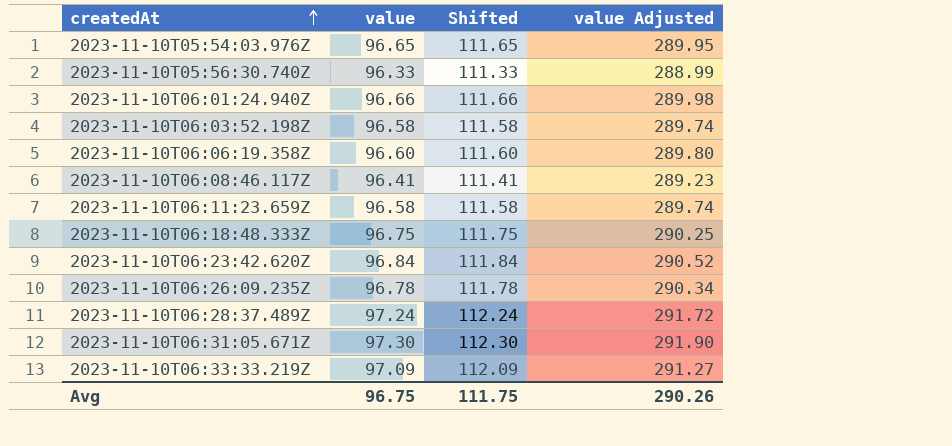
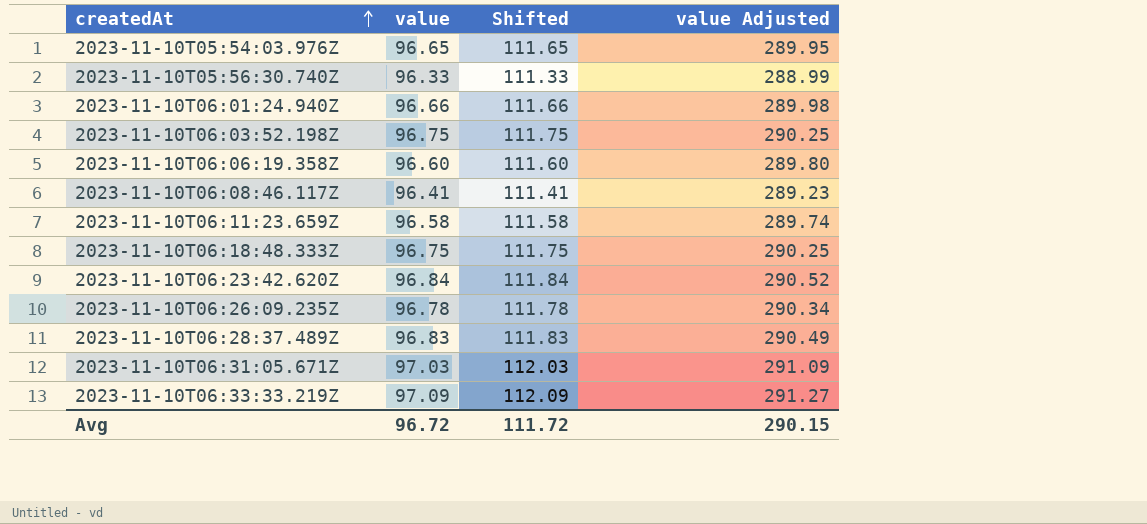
2023-11-10T06:03:52.198Z | value: 96.58 -> 96.75
2023-11-10T06:03:52.198Z | Shifted: 111.58 -> 111.75
2023-11-10T06:03:52.198Z | value Adjusted: 289.74 -> 290.25
2023-11-10T06:28:37.489Z | value: 97.24 -> 96.83
2023-11-10T06:28:37.489Z | Shifted: 112.24 -> 111.83
2023-11-10T06:28:37.489Z | value Adjusted: 291.72 -> 290.49
2023-11-10T06:31:05.671Z | value: 97.30 -> 97.03
2023-11-10T06:31:05.671Z | Shifted: 112.30 -> 112.03
2023-11-10T06:31:05.671Z | value Adjusted: 291.90 -> 291.09
Avg | value: 96.75 -> 96.72
Avg | Shifted: 111.75 -> 111.72
Avg | value Adjusted: 290.26 -> 290.15

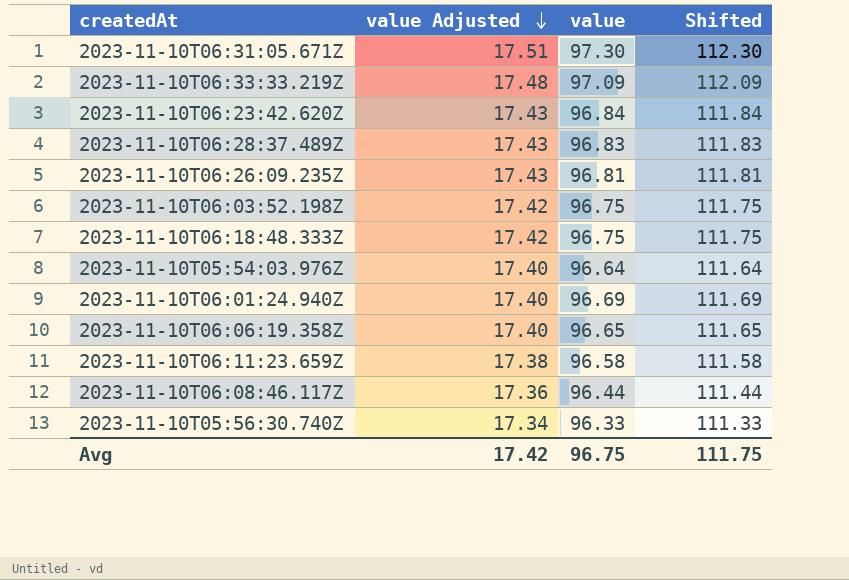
row order: createdAt ascending -> value Adjusted descending
column value Adjusted | formula: [value] * 3 -> [value] * 0.18
column value Adjusted | position: 4 -> 2
2023-11-10T06:31:05.671Z | value: 97.03 -> 97.30
2023-11-10T06:31:05.671Z | Shifted: 112.03 -> 112.30
2023-11-10T06:26:09.235Z | value: 96.78 -> 96.81
2023-11-10T06:26:09.235Z | Shifted: 111.78 -> 111.81
2023-11-10T05:54:03.976Z | value: 96.65 -> 96.64
2023-11-10T05:54:03.976Z | Shifted: 111.65 -> 111.64
2023-11-10T06:01:24.940Z | value: 96.66 -> 96.69
2023-11-10T06:01:24.940Z | Shifted: 111.66 -> 111.69
2023-11-10T06:06:19.358Z | value: 96.60 -> 96.65
2023-11-10T06:06:19.358Z | Shifted: 111.60 -> 111.65
2023-11-10T06:08:46.117Z | value: 96.41 -> 96.44
2023-11-10T06:08:46.117Z | Shifted: 111.41 -> 111.44
Avg | value Adjusted: 290.15 -> 17.42
Avg | value: 96.72 -> 96.75
Avg | Shifted: 111.72 -> 111.75

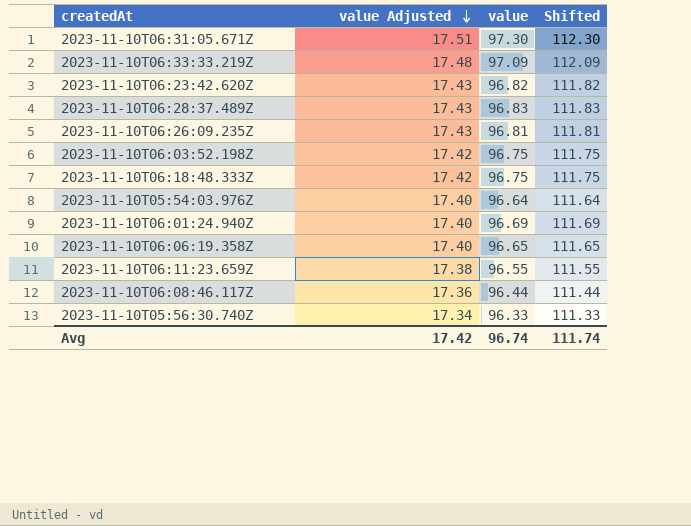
2023-11-10T06:23:42.620Z | value: 96.84 -> 96.82
2023-11-10T06:23:42.620Z | Shifted: 111.84 -> 111.82
2023-11-10T06:11:23.659Z | value: 96.58 -> 96.55
2023-11-10T06:11:23.659Z | Shifted: 111.58 -> 111.55
Avg | value: 96.75 -> 96.74
Avg | Shifted: 111.75 -> 111.74

